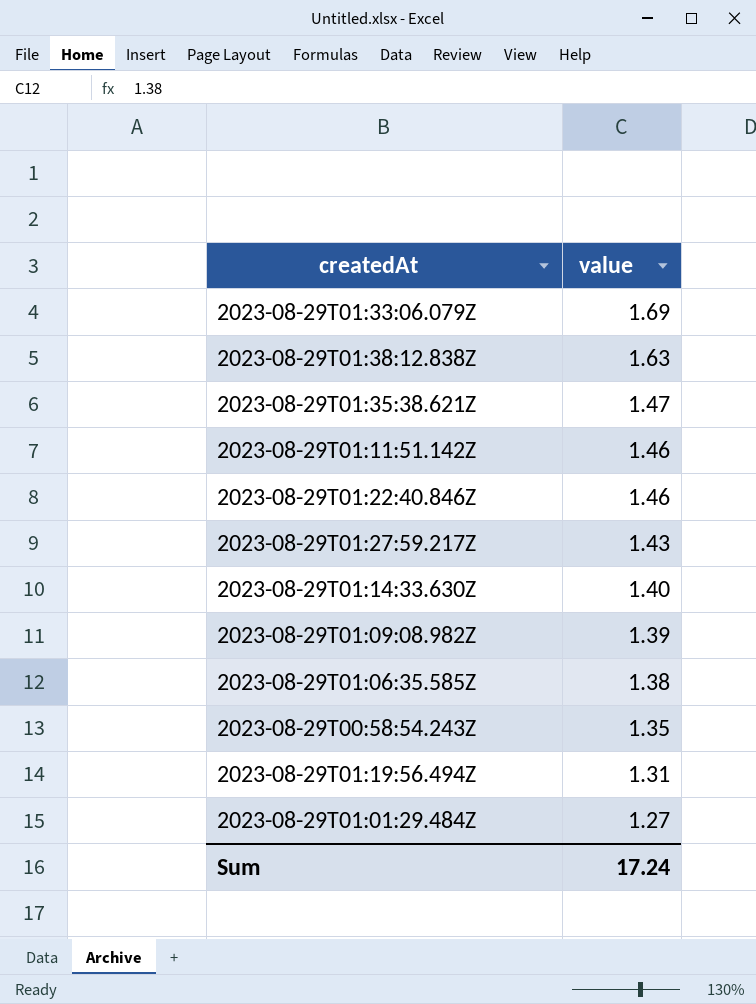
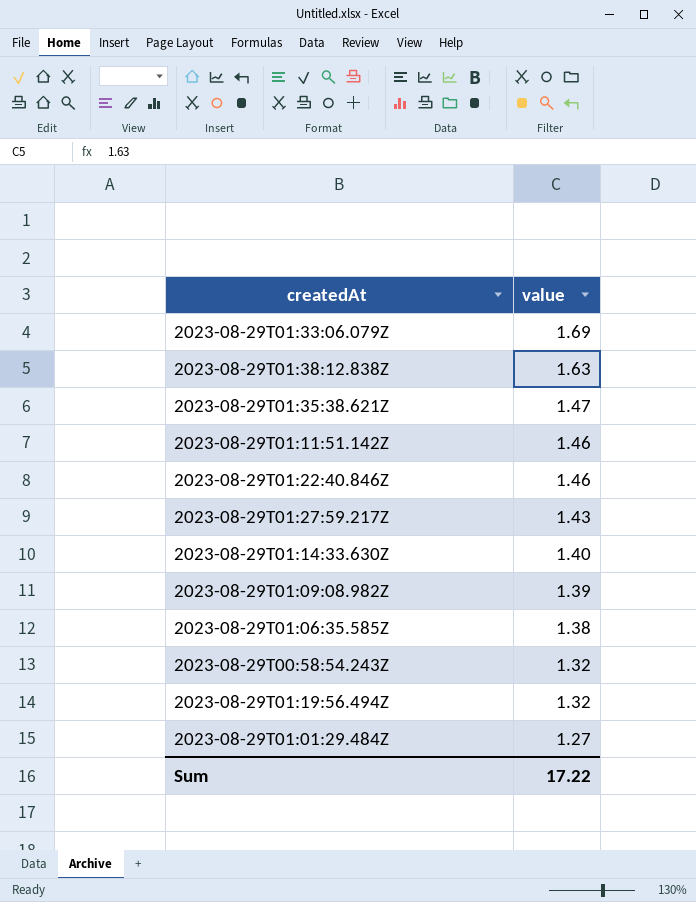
2023-08-29T00:58:54.243Z | value: 1.35 -> 1.32
2023-08-29T01:19:56.494Z | value: 1.31 -> 1.32
Sum | value: 17.24 -> 17.22

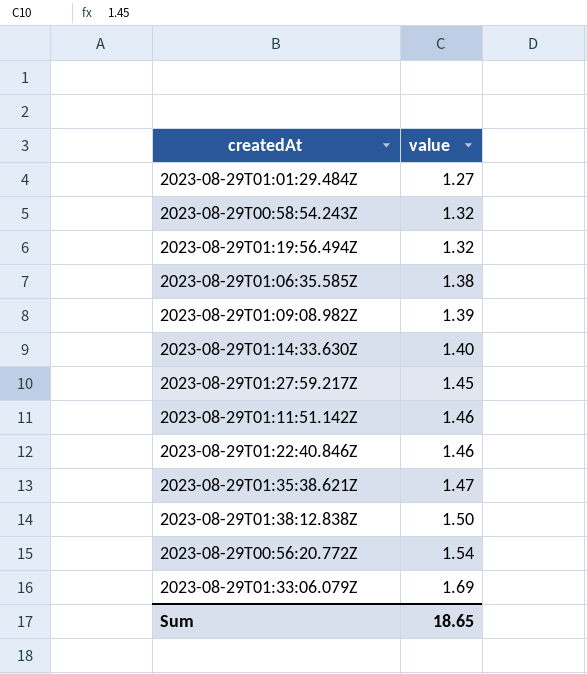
row order: value descending -> value ascending
2023-08-29T01:27:59.217Z | value: 1.43 -> 1.45
2023-08-29T01:38:12.838Z | value: 1.63 -> 1.50
row 2023-08-29T00:56:20.772Z: none -> 1.54
Sum | value: 17.22 -> 18.65

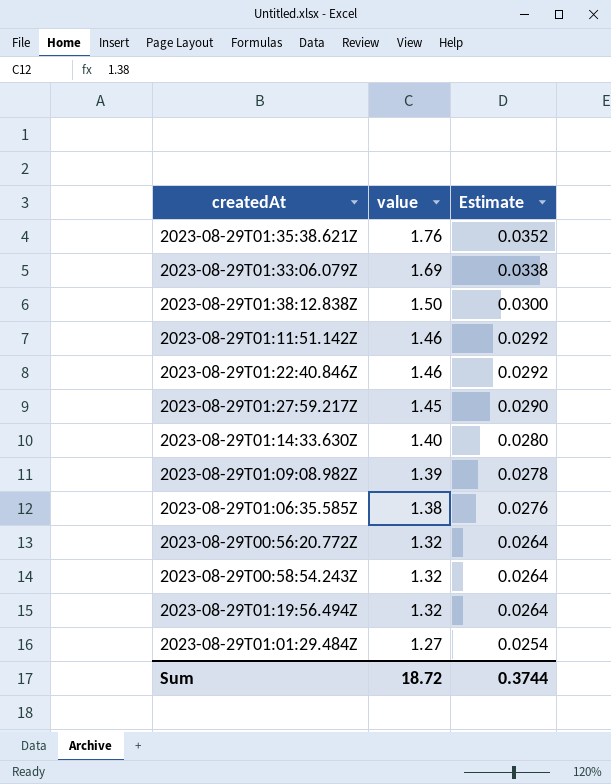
row order: value ascending -> value descending
column Estimate | formula: none -> [value] * 0.02
2023-08-29T01:35:38.621Z | value: 1.47 -> 1.76
2023-08-29T00:56:20.772Z | value: 1.54 -> 1.32
Sum | value: 18.65 -> 18.72

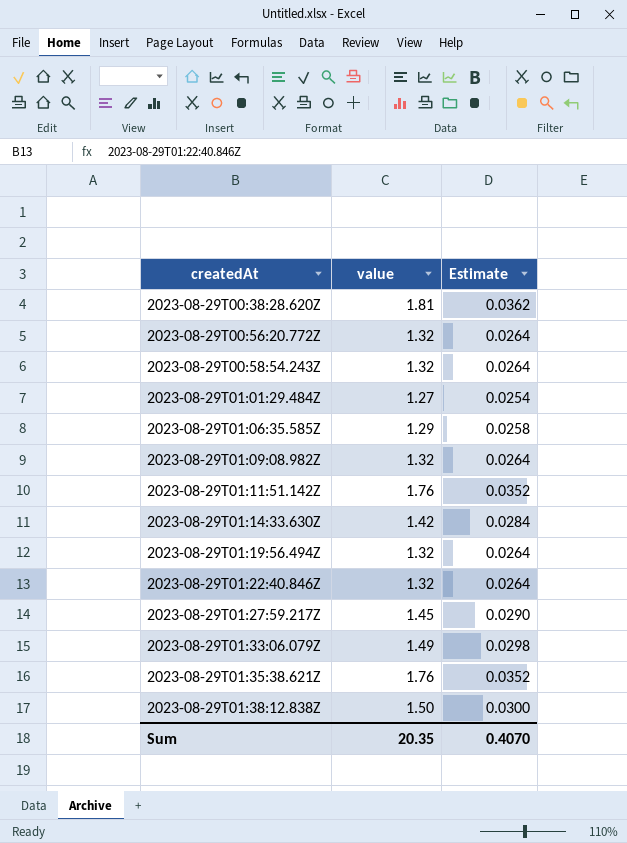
row order: value descending -> createdAt ascending
row 2023-08-29T00:38:28.620Z: none -> 1.81 | 0.0362
2023-08-29T01:06:35.585Z | value: 1.38 -> 1.29
2023-08-29T01:06:35.585Z | Estimate: 0.0276 -> 0.0258
2023-08-29T01:09:08.982Z | value: 1.39 -> 1.32
2023-08-29T01:09:08.982Z | Estimate: 0.0278 -> 0.0264
2023-08-29T01:11:51.142Z | value: 1.46 -> 1.76
2023-08-29T01:11:51.142Z | Estimate: 0.0292 -> 0.0352
2023-08-29T01:14:33.630Z | value: 1.40 -> 1.42
2023-08-29T01:14:33.630Z | Estimate: 0.0280 -> 0.0284
2023-08-29T01:22:40.846Z | value: 1.46 -> 1.32
2023-08-29T01:22:40.846Z | Estimate: 0.0292 -> 0.0264
2023-08-29T01:33:06.079Z | value: 1.69 -> 1.49
2023-08-29T01:33:06.079Z | Estimate: 0.0338 -> 0.0298
Sum | value: 18.72 -> 20.35
Sum | Estimate: 0.3744 -> 0.4070

